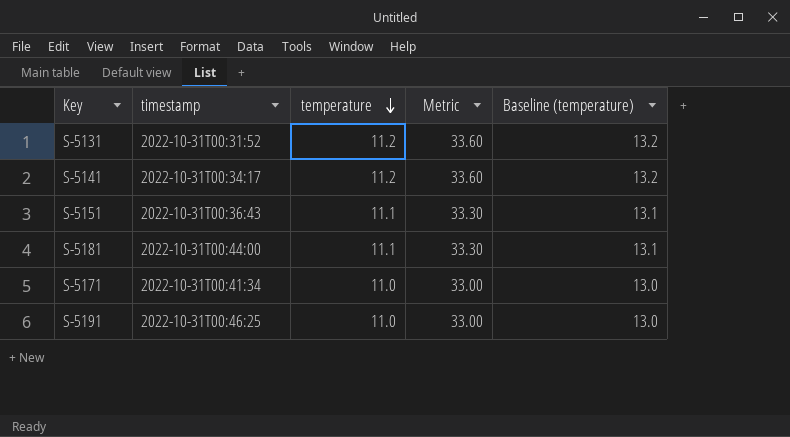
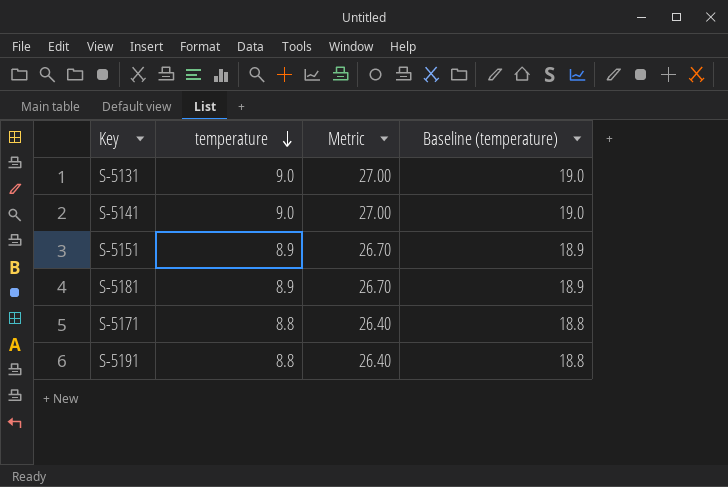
column timestamp | position: 2 -> none
column Baseline (temperature) | formula: [temperature] + 2 -> [temperature] + 10
S-5131 | temperature: 11.2 -> 9.0
S-5131 | Metric: 33.60 -> 27.00
S-5141 | temperature: 11.2 -> 9.0
S-5141 | Metric: 33.60 -> 27.00
S-5151 | temperature: 11.1 -> 8.9
S-5151 | Metric: 33.30 -> 26.70
S-5181 | temperature: 11.1 -> 8.9
S-5181 | Metric: 33.30 -> 26.70
S-5171 | temperature: 11.0 -> 8.8
S-5171 | Metric: 33.00 -> 26.40
S-5191 | temperature: 11.0 -> 8.8
S-5191 | Metric: 33.00 -> 26.40

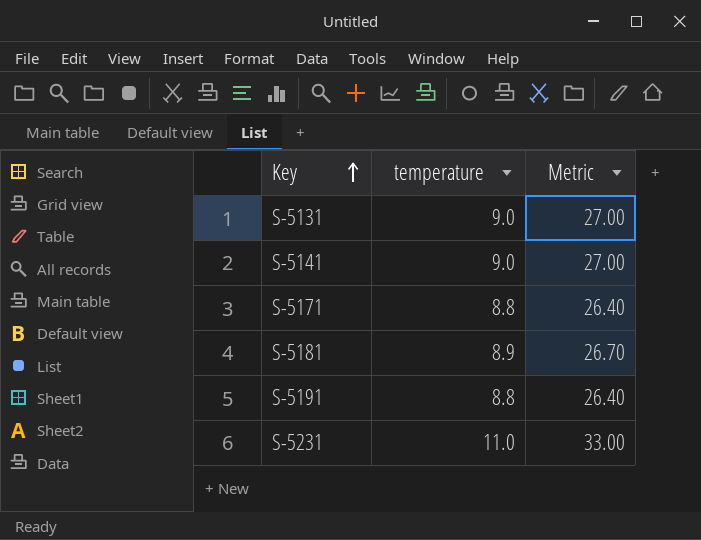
row order: temperature descending -> Key ascending
column Baseline (temperature) | formula: [temperature] + 10 -> none
row S-5151: 8.9 | 26.70 | 18.9 -> none
row S-5231: none -> 11.0 | 33.00

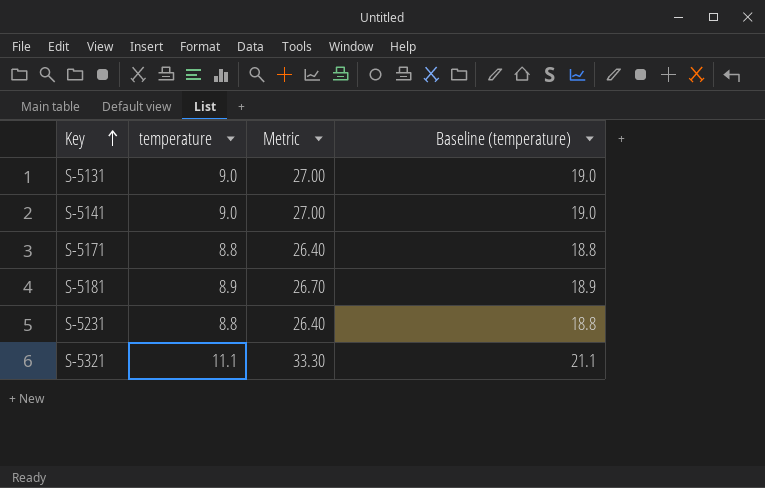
column Baseline (temperature) | formula: none -> [temperature] + 10
row S-5191: 8.8 | 26.40 -> none
S-5231 | temperature: 11.0 -> 8.8
S-5231 | Metric: 33.00 -> 26.40
row S-5321: none -> 11.1 | 33.30 | 21.1

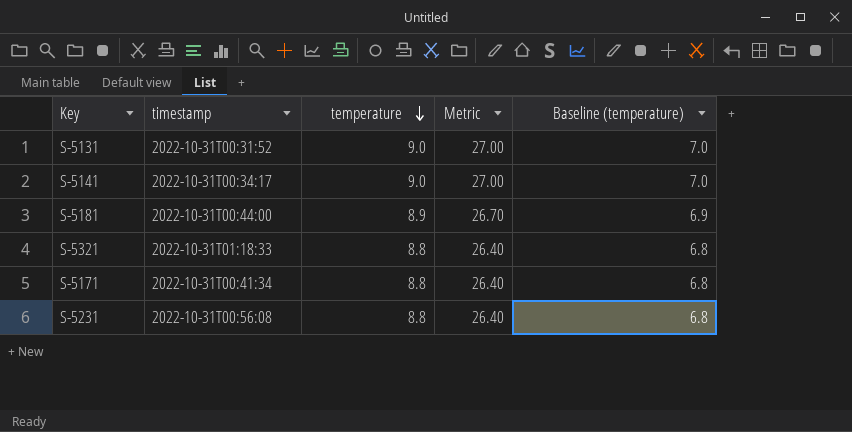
row order: Key ascending -> temperature descending
column timestamp | position: none -> 2
column Baseline (temperature) | formula: [temperature] + 10 -> [temperature] - 2
S-5321 | temperature: 11.1 -> 8.8
S-5321 | Metric: 33.30 -> 26.40

